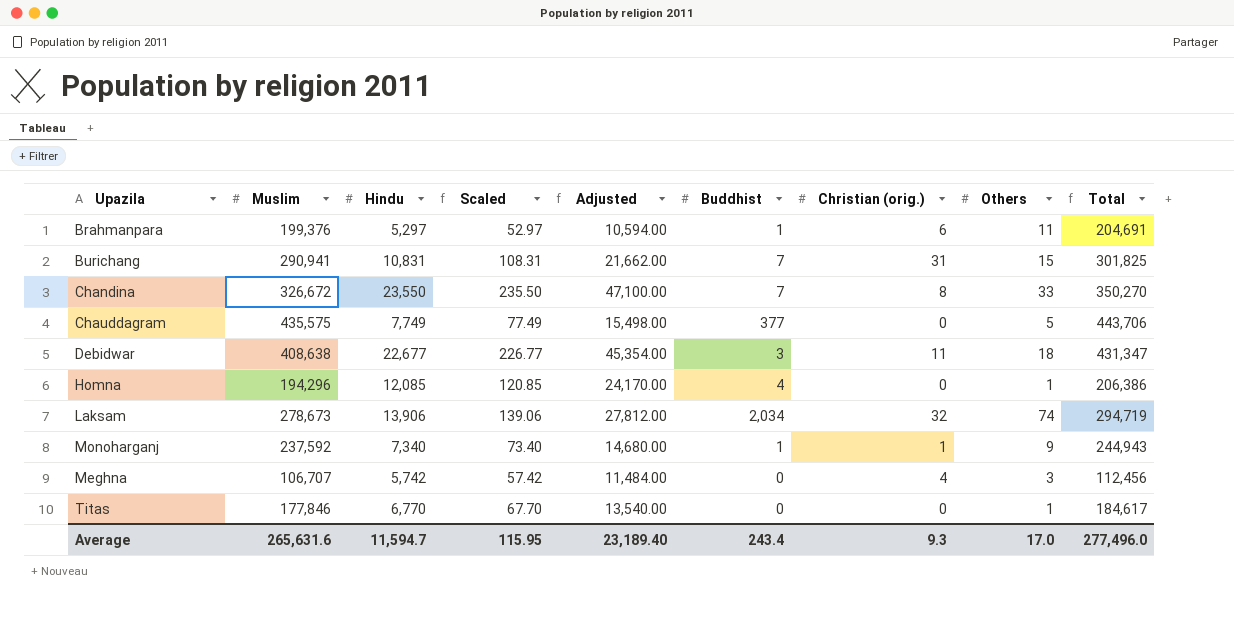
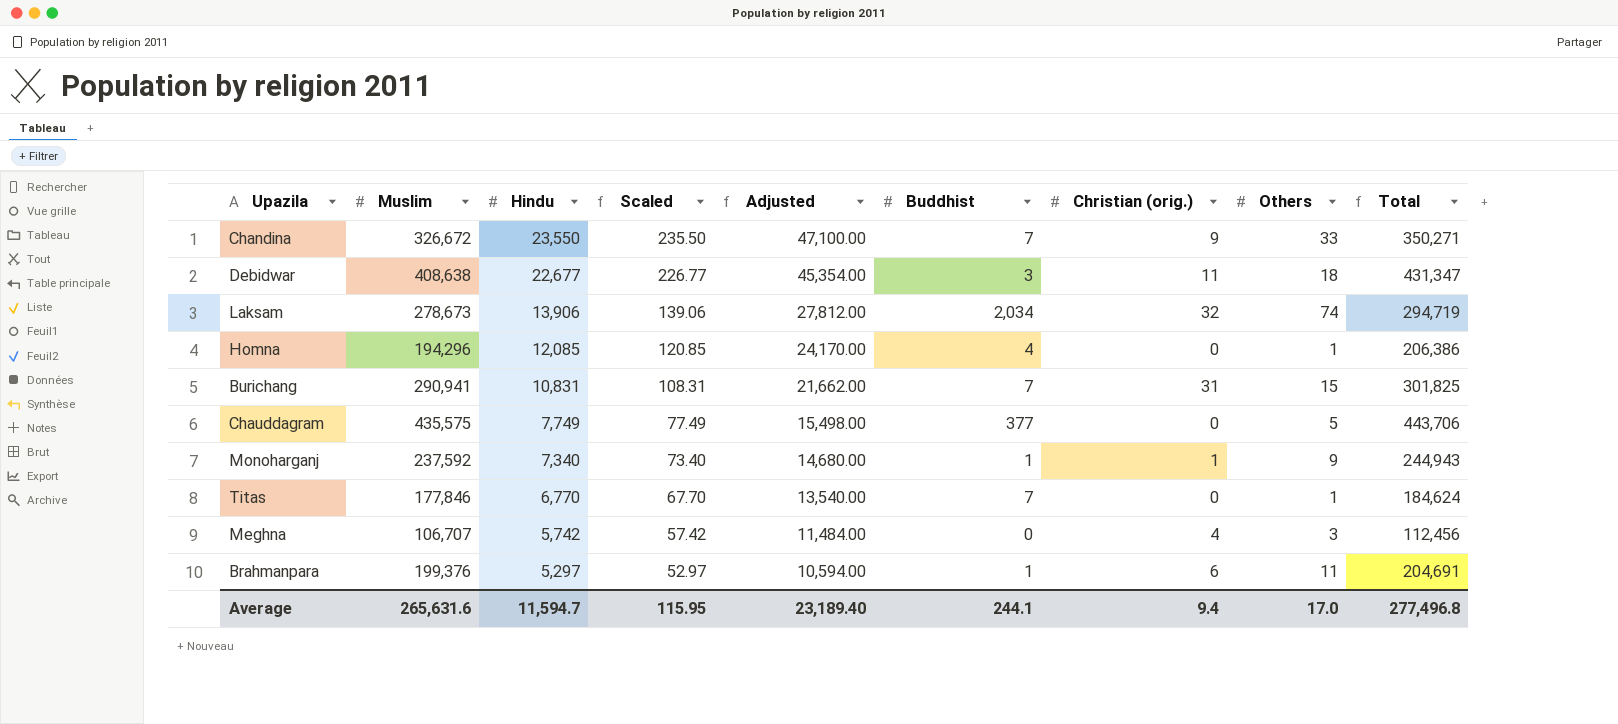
row order: none -> Hindu descending
Chandina | Christian (orig.): 8 -> 9
Chandina | Total: 350,270 -> 350,271
Titas | Buddhist: 0 -> 7
Titas | Total: 184,617 -> 184,624
Average | Buddhist: 243.4 -> 244.1
Average | Christian (orig.): 9.3 -> 9.4
Average | Total: 277,496.0 -> 277,496.8

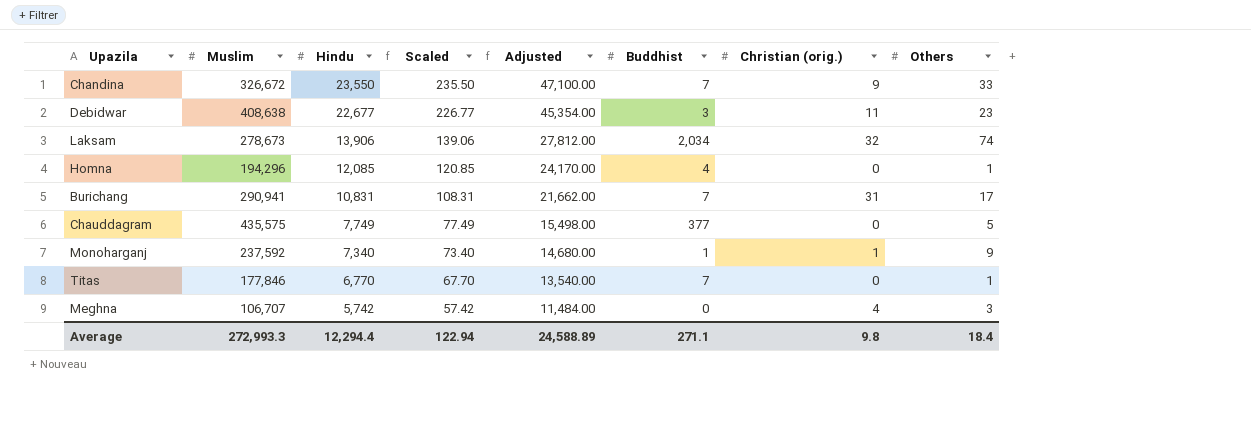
column Total | formula: [Muslim] + [Hindu] + [Buddhist] + [Christian (orig.)] + [Others] -> none
row Brahmanpara: 199,376 | 5,297 | 52.97 | 10,594.00 | 1 | 6 | 11 | 204,691 -> none
Debidwar | Others: 18 -> 23
Burichang | Others: 15 -> 17
Average | Muslim: 265,631.6 -> 272,993.3
Average | Hindu: 11,594.7 -> 12,294.4
Average | Scaled: 115.95 -> 122.94
Average | Adjusted: 23,189.40 -> 24,588.89
Average | Buddhist: 244.1 -> 271.1
Average | Christian (orig.): 9.4 -> 9.8
Average | Others: 17.0 -> 18.4

